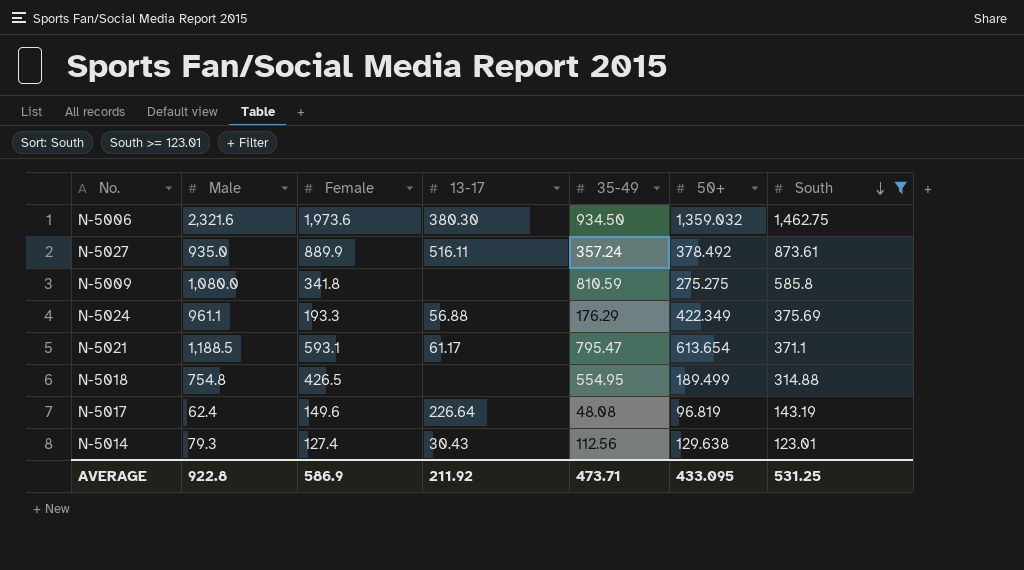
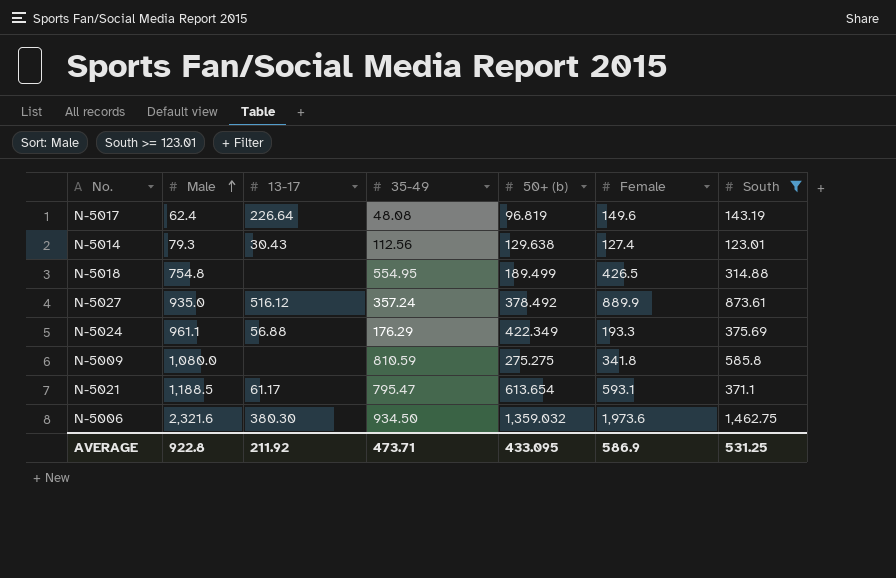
row order: South descending -> Male ascending
column name: 50+ -> 50+ (b)
column Female | position: 3 -> 6
N-5027 | 13-17: 516.11 -> 516.12

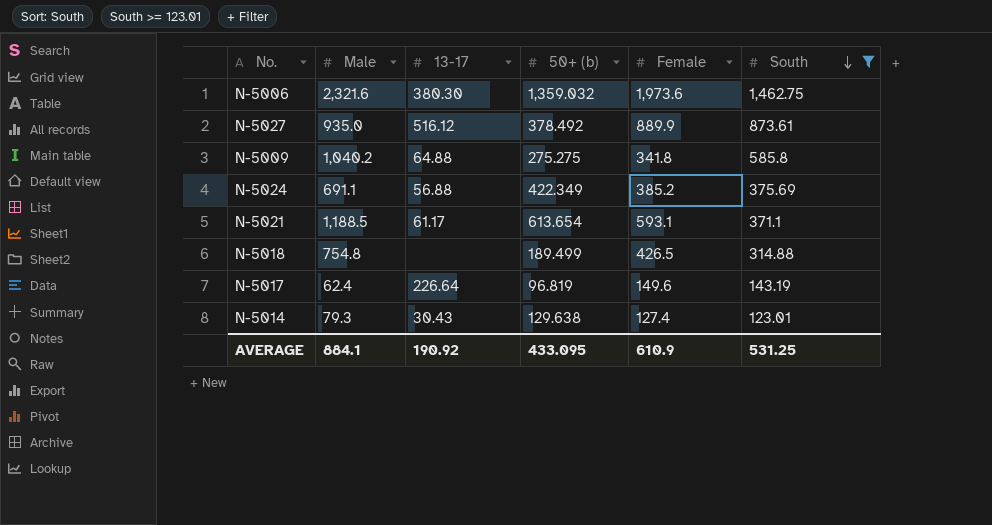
row order: Male ascending -> South descending
column 35-49 | position: 4 -> none
N-5009 | Male: 1,080.0 -> 1,040.2
N-5009 | 13-17: none -> 64.88
N-5024 | Male: 961.1 -> 691.1
N-5024 | Female: 193.3 -> 385.2
AVERAGE | Male: 922.8 -> 884.1
AVERAGE | 13-17: 211.92 -> 190.92
AVERAGE | Female: 586.9 -> 610.9

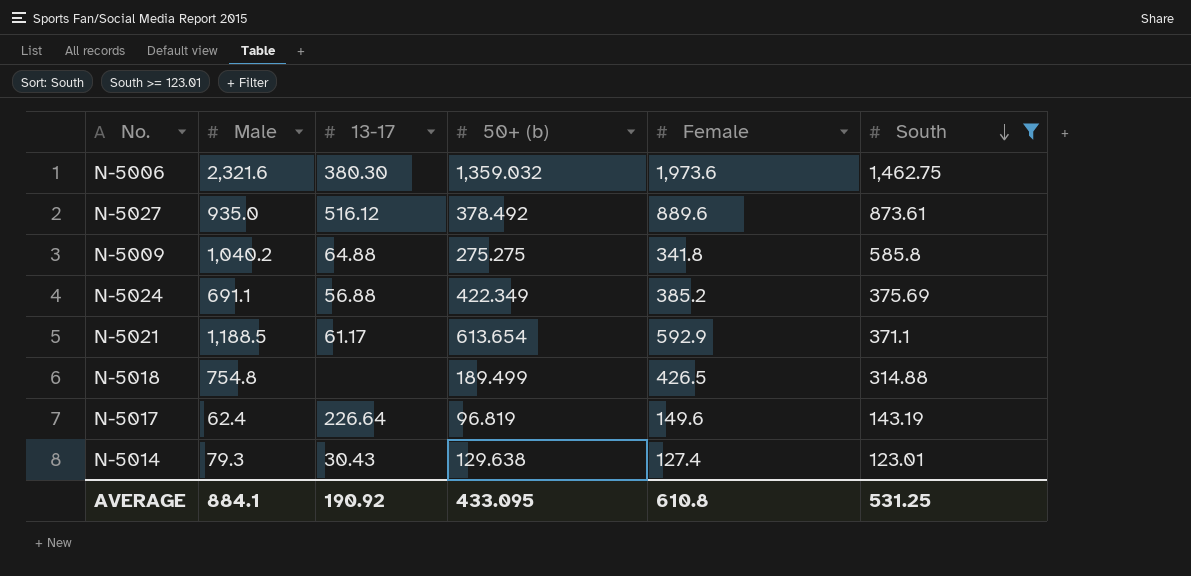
N-5027 | Female: 889.9 -> 889.6
N-5021 | Female: 593.1 -> 592.9
AVERAGE | Female: 610.9 -> 610.8

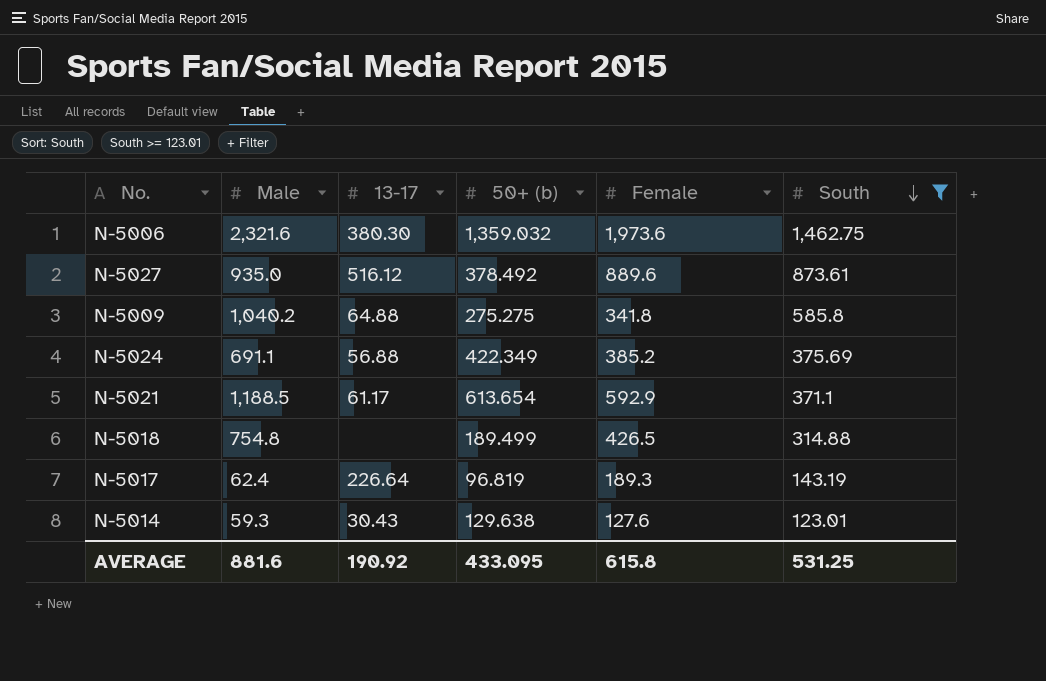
N-5017 | Female: 149.6 -> 189.3
N-5014 | Male: 79.3 -> 59.3
N-5014 | Female: 127.4 -> 127.6
AVERAGE | Male: 884.1 -> 881.6
AVERAGE | Female: 610.8 -> 615.8

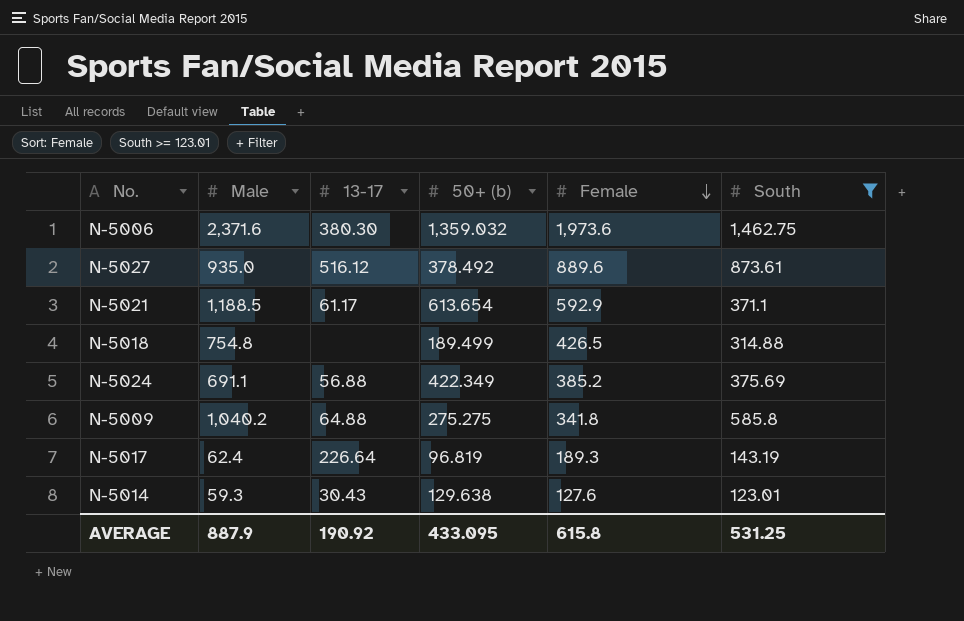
row order: South descending -> Female descending
N-5006 | Male: 2,321.6 -> 2,371.6
AVERAGE | Male: 881.6 -> 887.9

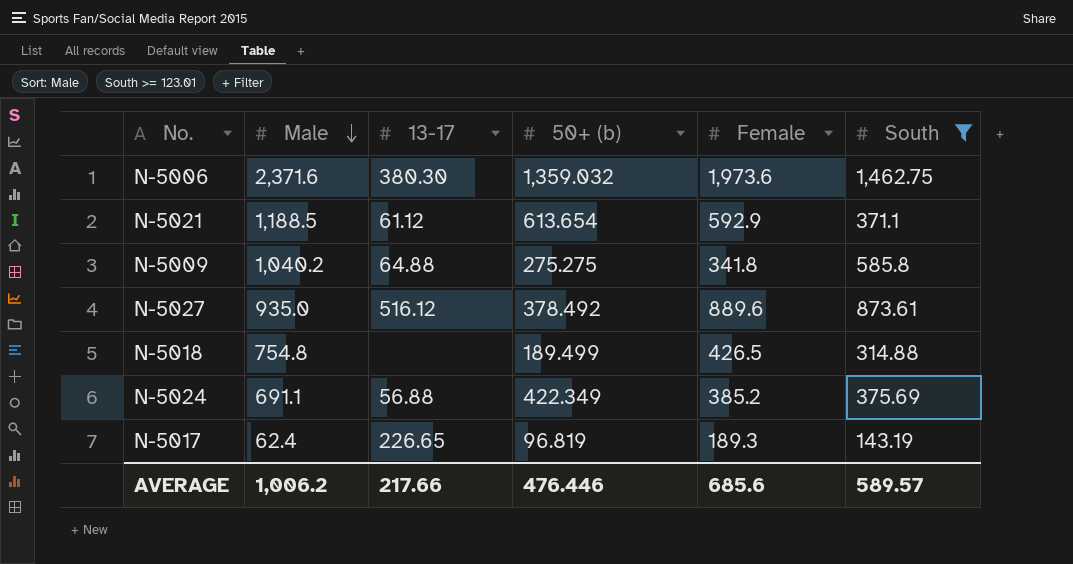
row order: Female descending -> Male descending
row N-5014: 59.3 | 30.43 | 129.638 | 127.6 | 123.01 -> none
N-5021 | 13-17: 61.17 -> 61.12
N-5017 | 13-17: 226.64 -> 226.65
AVERAGE | Male: 887.9 -> 1,006.2
AVERAGE | 13-17: 190.92 -> 217.66
AVERAGE | 50+ (b): 433.095 -> 476.446
AVERAGE | Female: 615.8 -> 685.6
AVERAGE | South: 531.25 -> 589.57

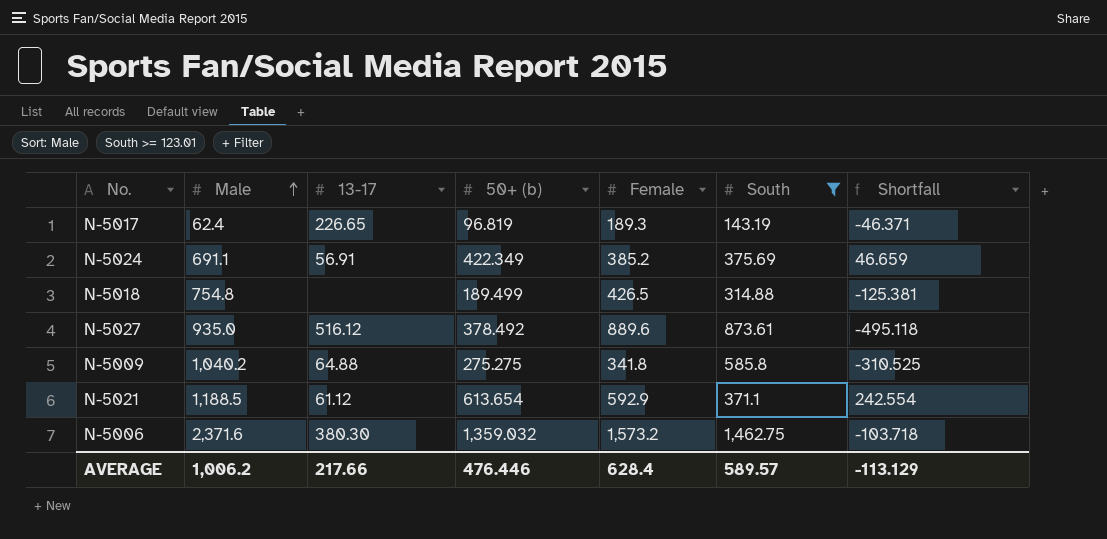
row order: Male descending -> Male ascending
column Shortfall | formula: none -> [50+ (b)] - [South]
N-5024 | 13-17: 56.88 -> 56.91
N-5006 | Female: 1,973.6 -> 1,573.2
AVERAGE | Female: 685.6 -> 628.4

